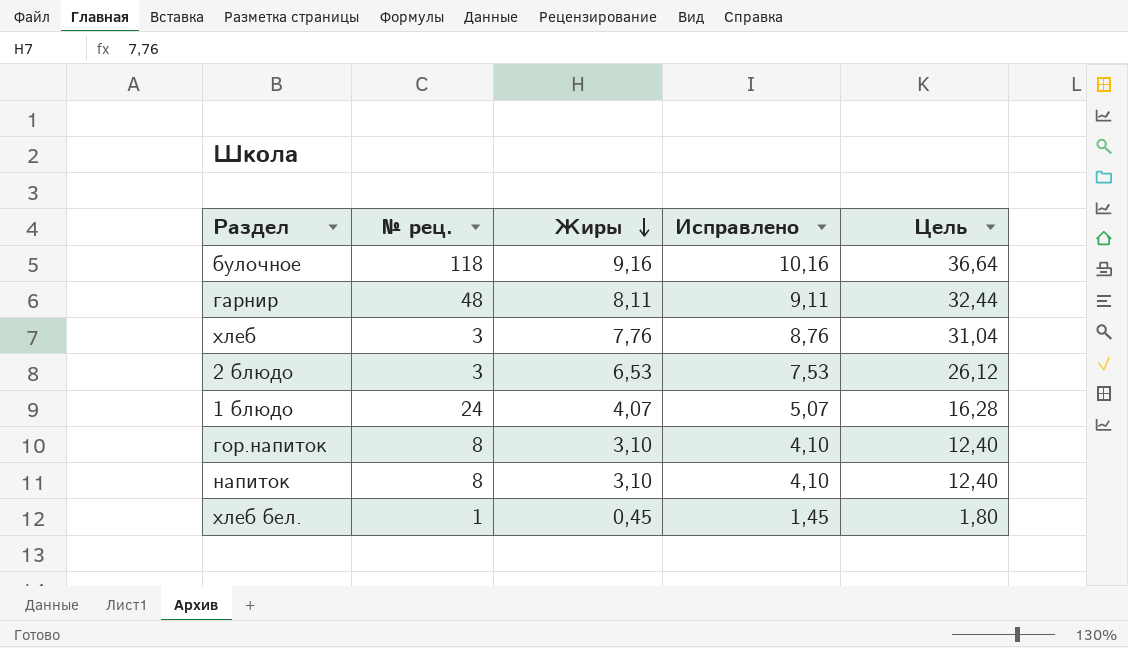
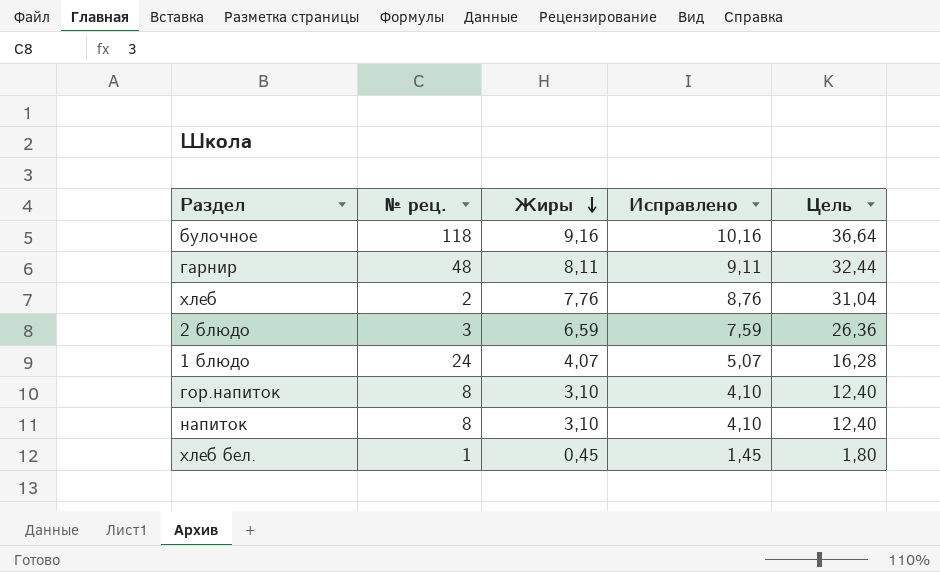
хлеб | № рец.: 3 -> 2
2 блюдо | Жиры: 6,53 -> 6,59
2 блюдо | Исправлено: 7,53 -> 7,59
2 блюдо | Цель: 26,12 -> 26,36

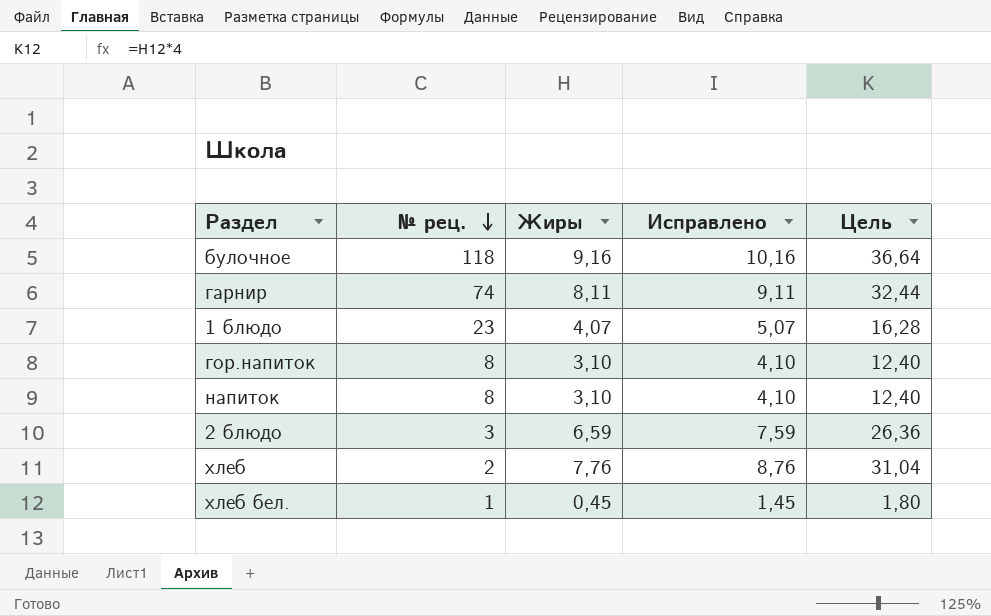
row order: Жиры descending -> № рец. descending
гарнир | № рец.: 48 -> 74
1 блюдо | № рец.: 24 -> 23

